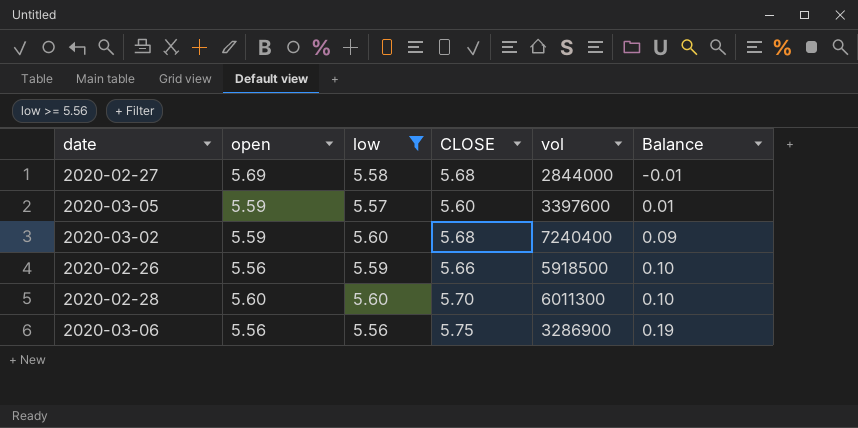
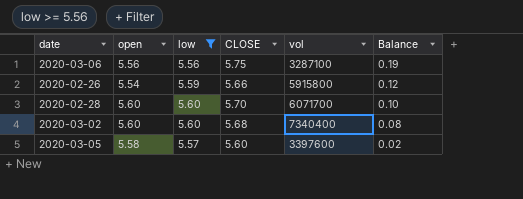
row order: Balance ascending -> Balance descending
row 2020-02-27: 5.69 | 5.58 | 5.68 | 2844000 | -0.01 -> none
2020-03-06 | vol: 3286900 -> 3287100
2020-02-26 | open: 5.56 -> 5.54
2020-02-26 | vol: 5918500 -> 5915800
2020-02-26 | Balance: 0.10 -> 0.12
2020-02-28 | vol: 6011300 -> 6071700
2020-03-02 | open: 5.59 -> 5.60
2020-03-02 | vol: 7240400 -> 7340400
2020-03-02 | Balance: 0.09 -> 0.08
2020-03-05 | open: 5.59 -> 5.58
2020-03-05 | Balance: 0.01 -> 0.02

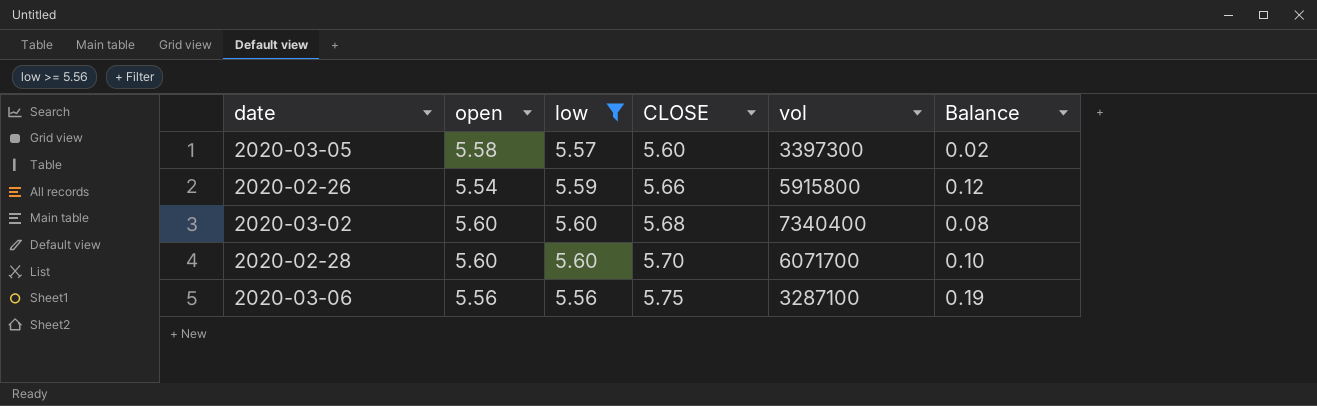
row order: Balance descending -> CLOSE ascending
2020-03-05 | vol: 3397600 -> 3397300

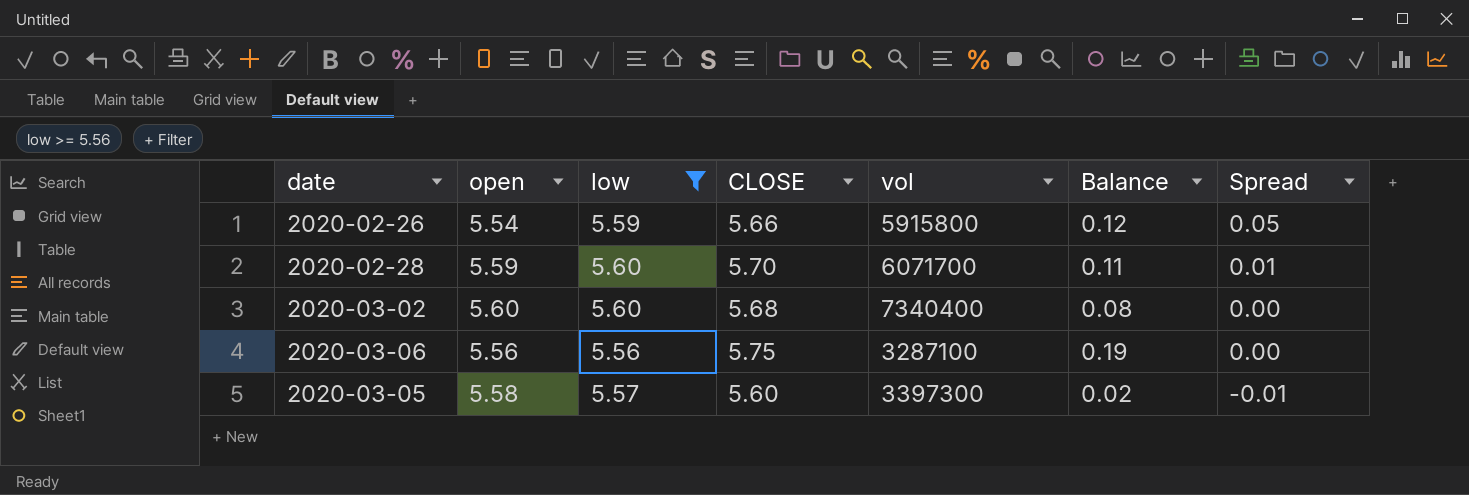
row order: CLOSE ascending -> Spread descending
column Spread | formula: none -> [low] - [open]
2020-02-28 | open: 5.60 -> 5.59
2020-02-28 | Balance: 0.10 -> 0.11

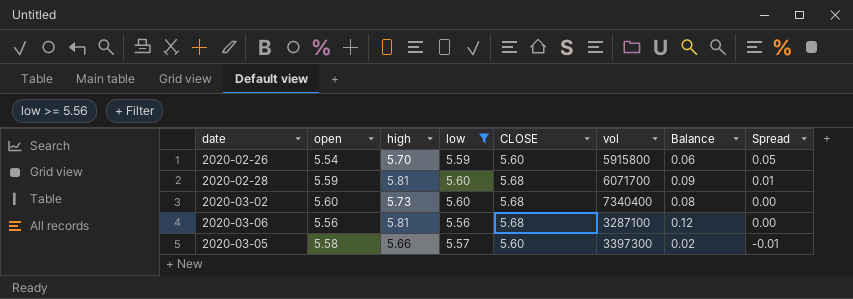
column high | position: none -> 3
2020-02-26 | CLOSE: 5.66 -> 5.60
2020-02-26 | Balance: 0.12 -> 0.06
2020-02-28 | CLOSE: 5.70 -> 5.68
2020-02-28 | Balance: 0.11 -> 0.09
2020-03-06 | CLOSE: 5.75 -> 5.68
2020-03-06 | Balance: 0.19 -> 0.12

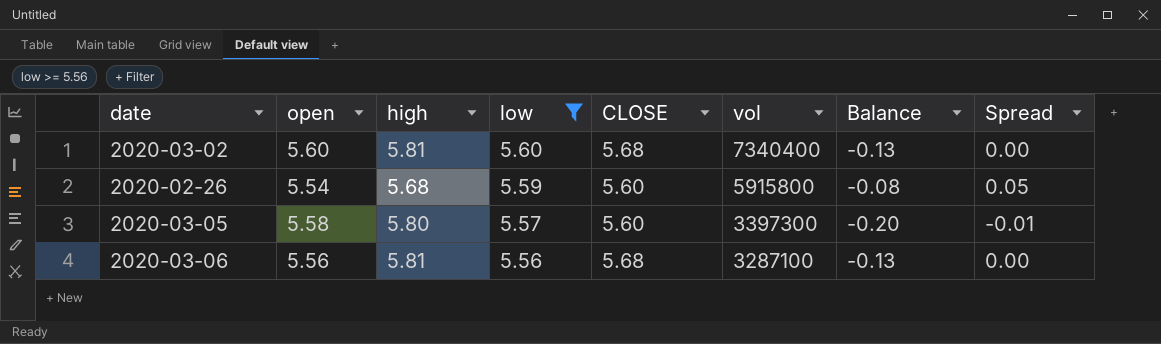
row order: Spread descending -> low descending
column Balance | formula: [CLOSE] - [open] -> [CLOSE] - [high]
row 2020-02-28: 5.59 | 5.81 | 5.60 | 5.68 | 6071700 | 0.09 | 0.01 -> none
2020-03-02 | high: 5.73 -> 5.81
2020-02-26 | high: 5.70 -> 5.68
2020-03-05 | high: 5.66 -> 5.80

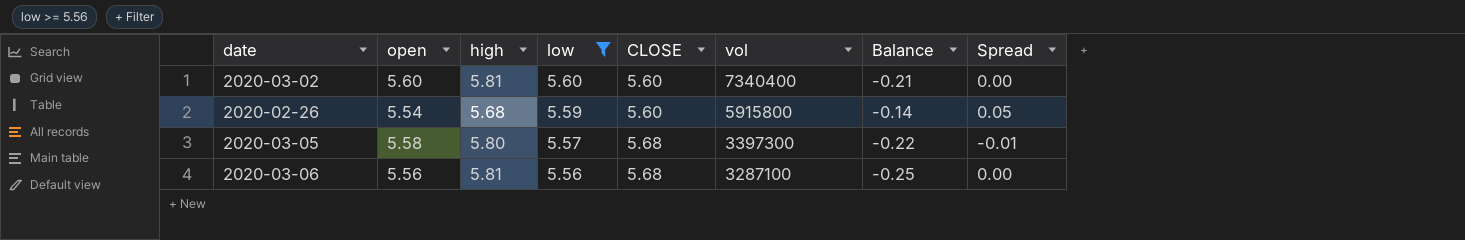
column Balance | formula: [CLOSE] - [high] -> [open] - [high]
2020-03-02 | CLOSE: 5.68 -> 5.60
2020-03-05 | CLOSE: 5.60 -> 5.68

